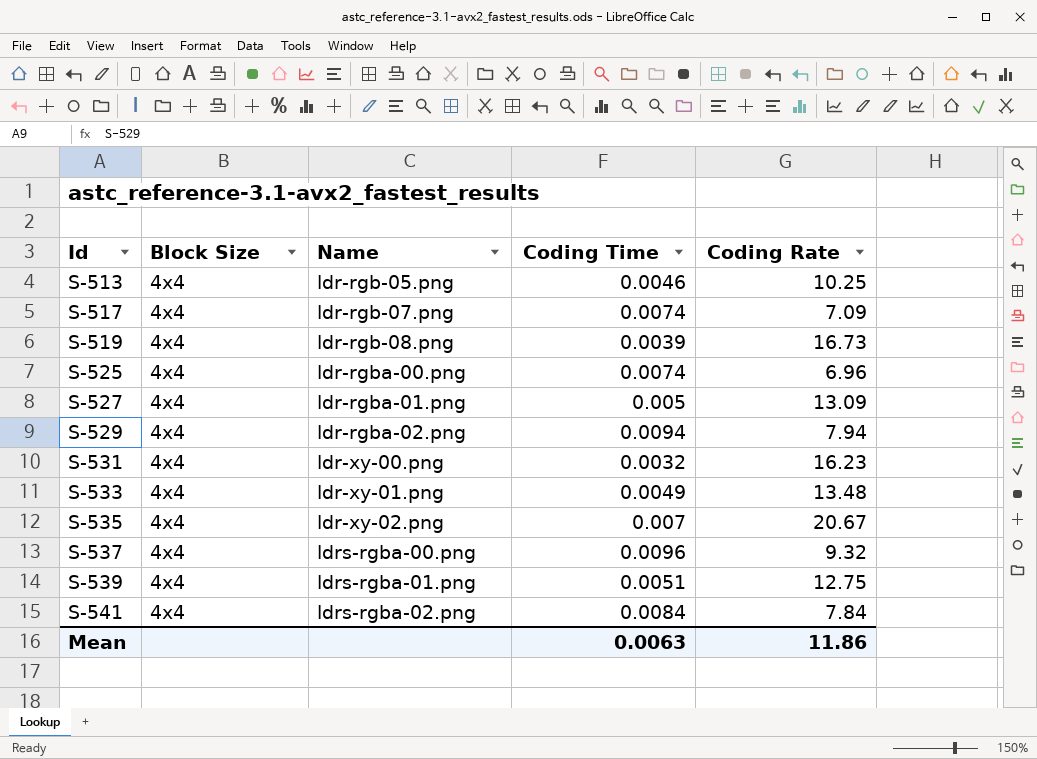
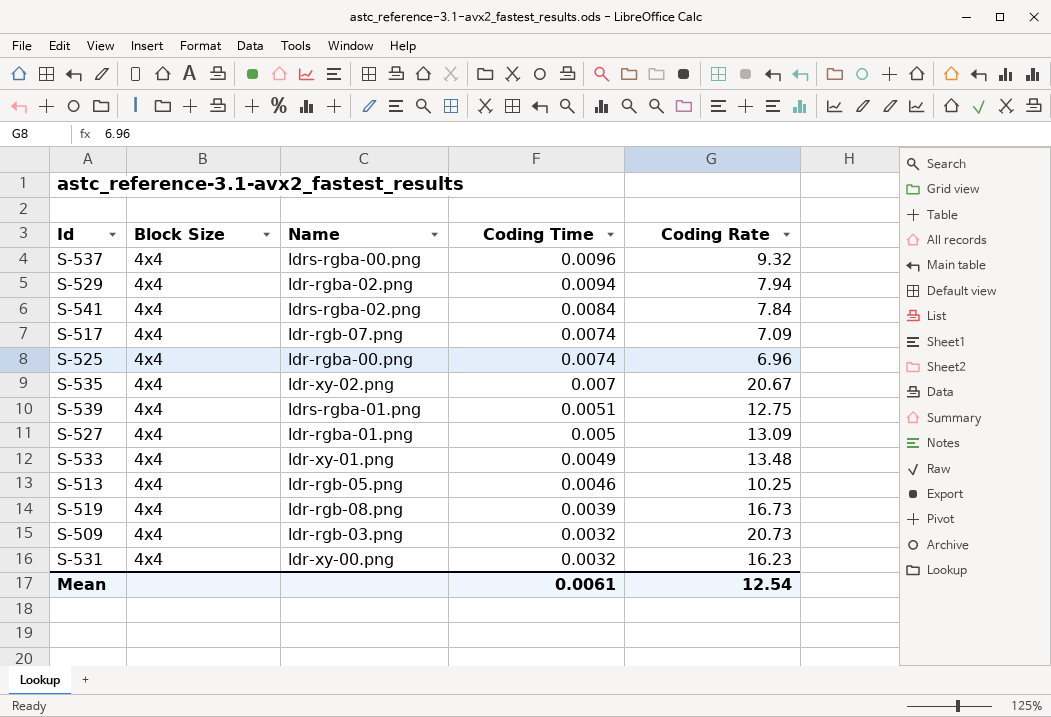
row order: Id ascending -> Coding Time descending
row S-509: none -> 4x4 | ldr-rgb-03.png | 0.0032 | 20.73
Mean | Coding Time: 0.0063 -> 0.0061
Mean | Coding Rate: 11.86 -> 12.54

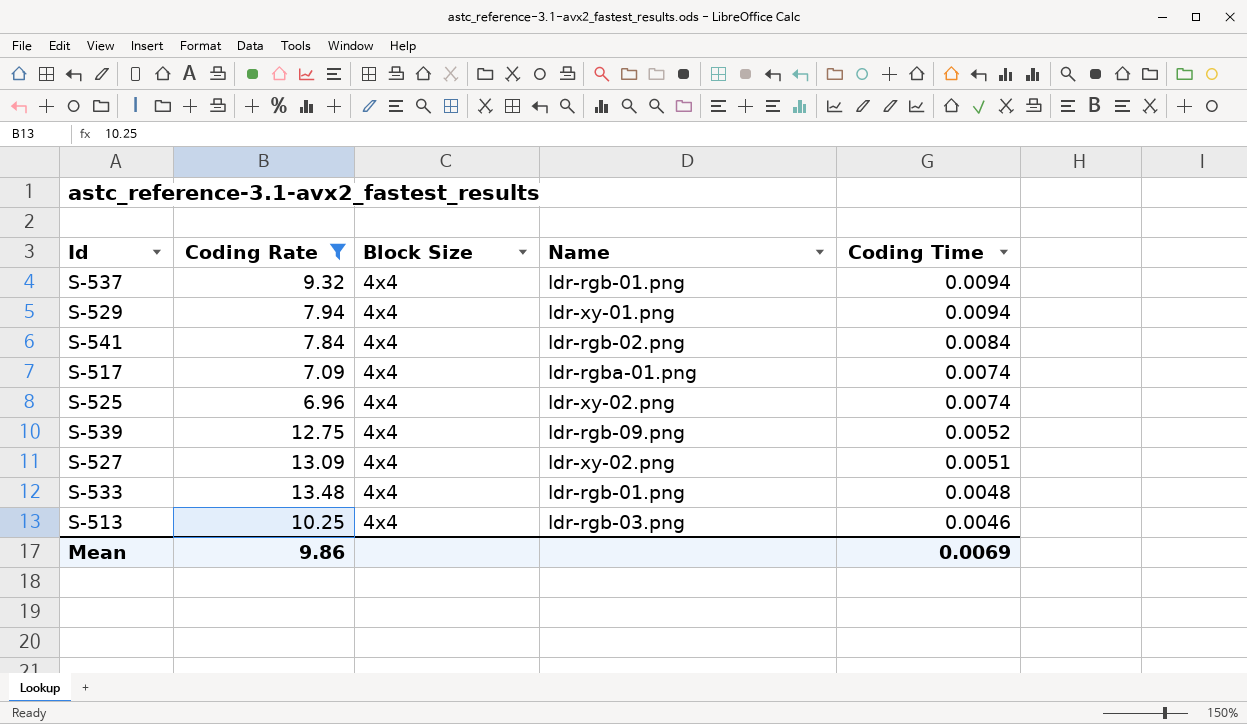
filter: none -> Coding Rate <= 13.48
column Coding Rate | position: 5 -> 2
S-537 | Name: ldrs-rgba-00.png -> ldr-rgb-01.png
S-537 | Coding Time: 0.0096 -> 0.0094
S-529 | Name: ldr-rgba-02.png -> ldr-xy-01.png
S-541 | Name: ldrs-rgba-02.png -> ldr-rgb-02.png
S-517 | Name: ldr-rgb-07.png -> ldr-rgba-01.png
S-525 | Name: ldr-rgba-00.png -> ldr-xy-02.png
S-539 | Name: ldrs-rgba-01.png -> ldr-rgb-09.png
S-539 | Coding Time: 0.0051 -> 0.0052
S-527 | Name: ldr-rgba-01.png -> ldr-xy-02.png
S-527 | Coding Time: 0.005 -> 0.0051
S-533 | Name: ldr-xy-01.png -> ldr-rgb-01.png
S-533 | Coding Time: 0.0049 -> 0.0048
S-513 | Name: ldr-rgb-05.png -> ldr-rgb-03.png
Mean | Coding Rate: 12.54 -> 9.86
Mean | Coding Time: 0.0061 -> 0.0069

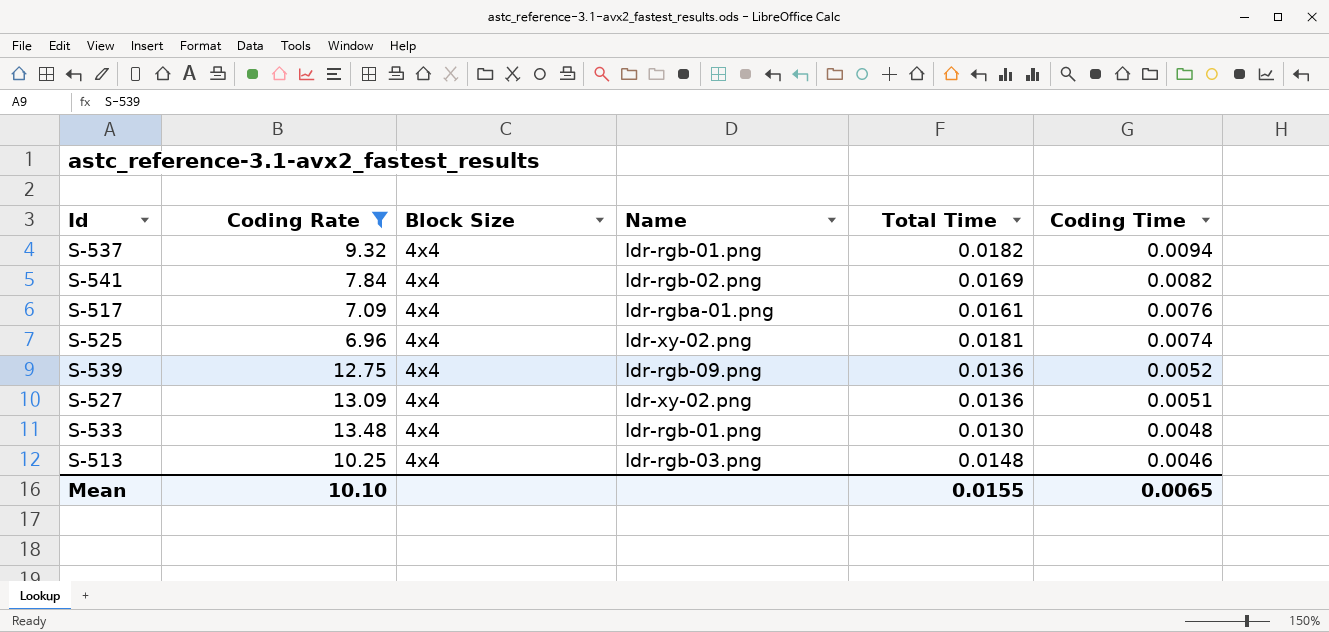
column Total Time | position: none -> 5
row S-529: 7.94 | 4x4 | ldr-xy-01.png | 0.0094 -> none
S-541 | Coding Time: 0.0084 -> 0.0082
S-517 | Coding Time: 0.0074 -> 0.0076
Mean | Coding Rate: 9.86 -> 10.10
Mean | Coding Time: 0.0069 -> 0.0065

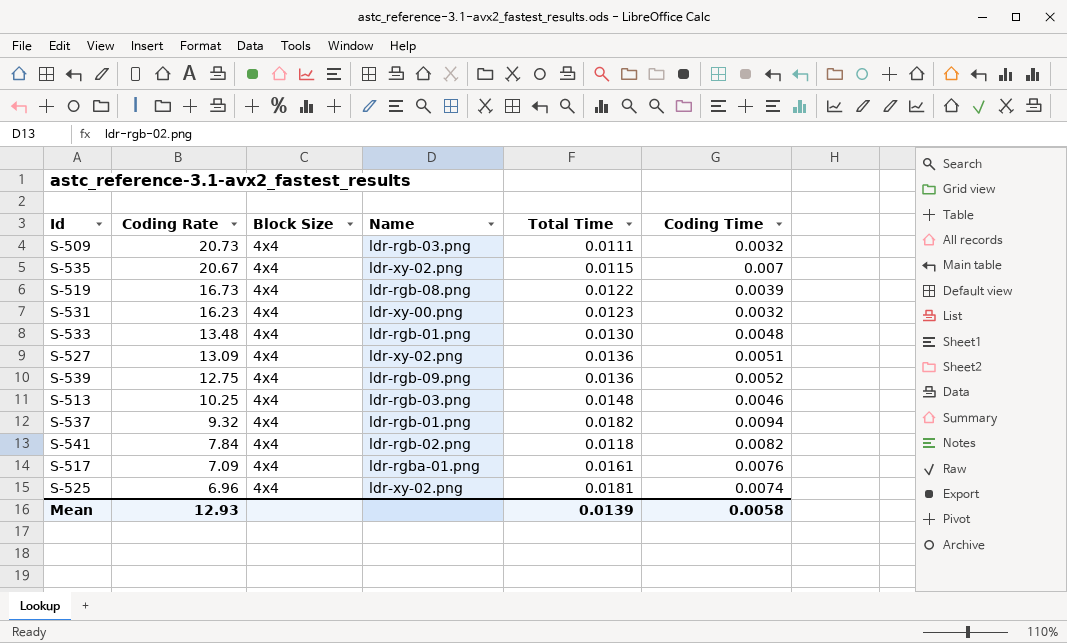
filter: Coding Rate <= 13.48 -> none
row order: Coding Time descending -> Coding Rate descending
S-541 | Total Time: 0.0169 -> 0.0118
Mean | Coding Rate: 10.10 -> 12.93
Mean | Total Time: 0.0155 -> 0.0139
Mean | Coding Time: 0.0065 -> 0.0058

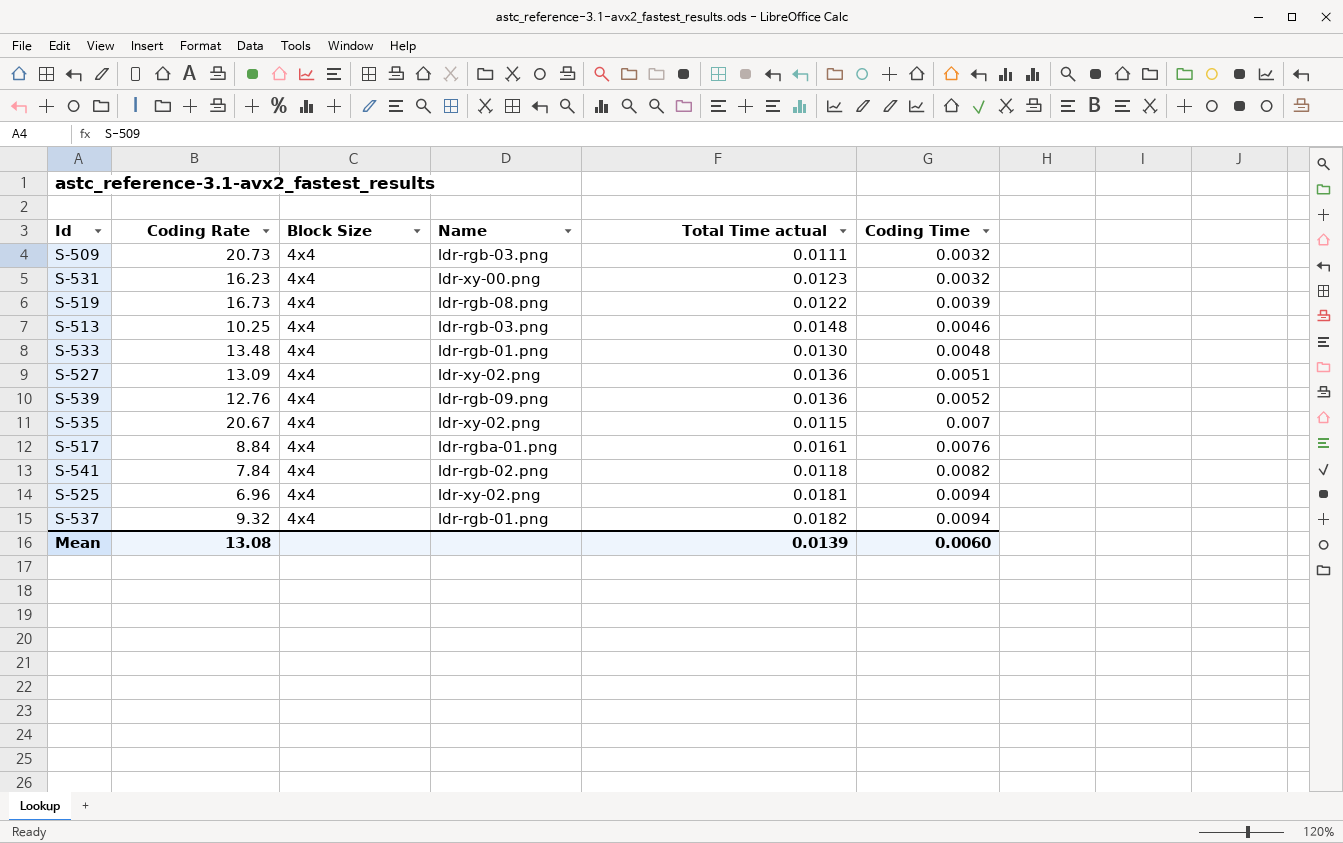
row order: Coding Rate descending -> Coding Time ascending
column name: Total Time -> Total Time actual
S-539 | Coding Rate: 12.75 -> 12.76
S-517 | Coding Rate: 7.09 -> 8.84
S-525 | Coding Time: 0.0074 -> 0.0094
Mean | Coding Rate: 12.93 -> 13.08
Mean | Coding Time: 0.0058 -> 0.0060

